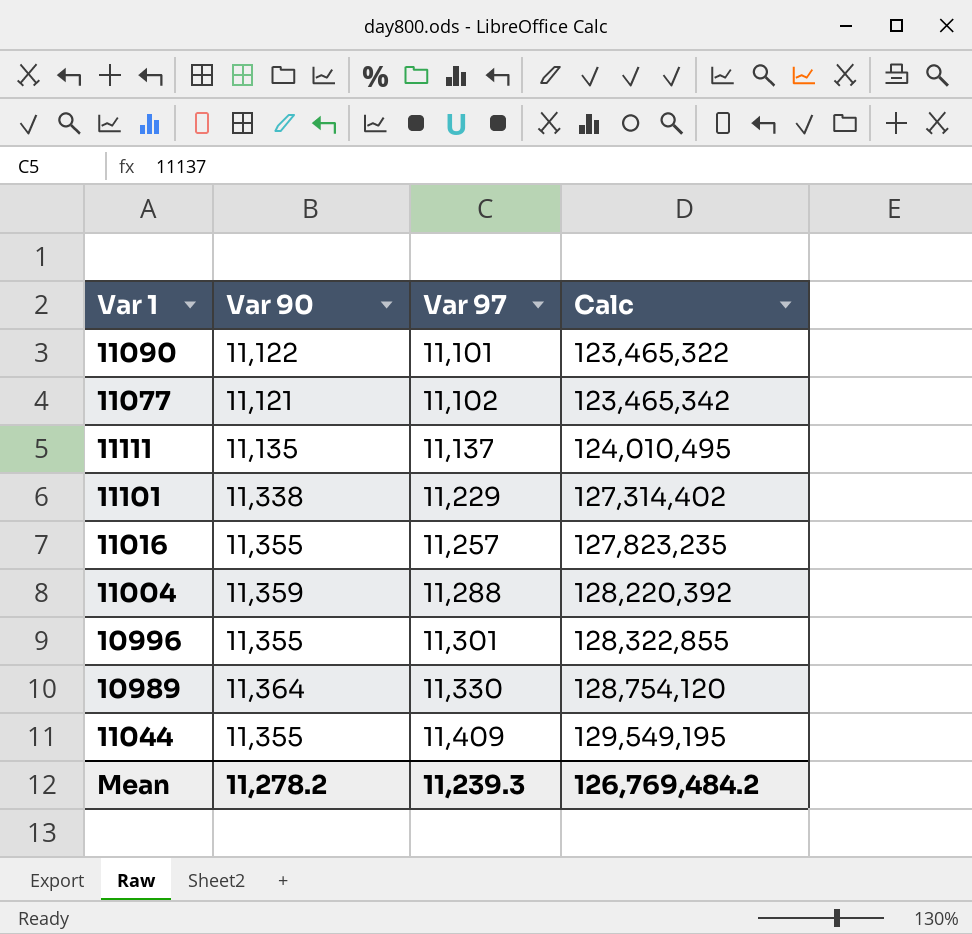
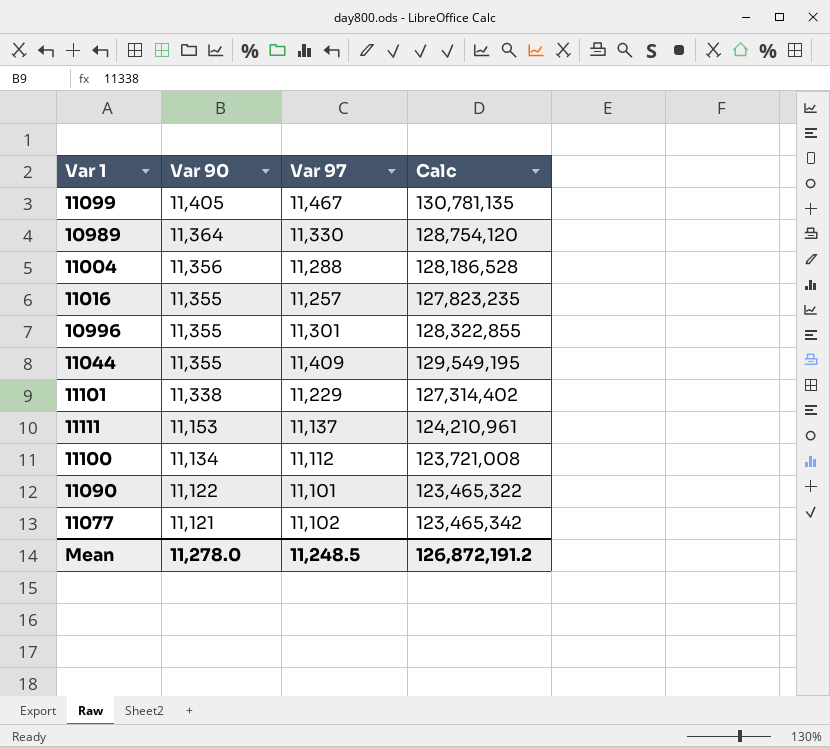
row order: Var 97 ascending -> Var 90 descending
row 11099: none -> 11,405 | 11,467 | 130,781,135
11004 | Var 90: 11,359 -> 11,356
11004 | Calc: 128,220,392 -> 128,186,528
11111 | Var 90: 11,135 -> 11,153
11111 | Calc: 124,010,495 -> 124,210,961
row 11100: none -> 11,134 | 11,112 | 123,721,008
Mean | Var 90: 11,278.2 -> 11,278.0
Mean | Var 97: 11,239.3 -> 11,248.5
Mean | Calc: 126,769,484.2 -> 126,872,191.2

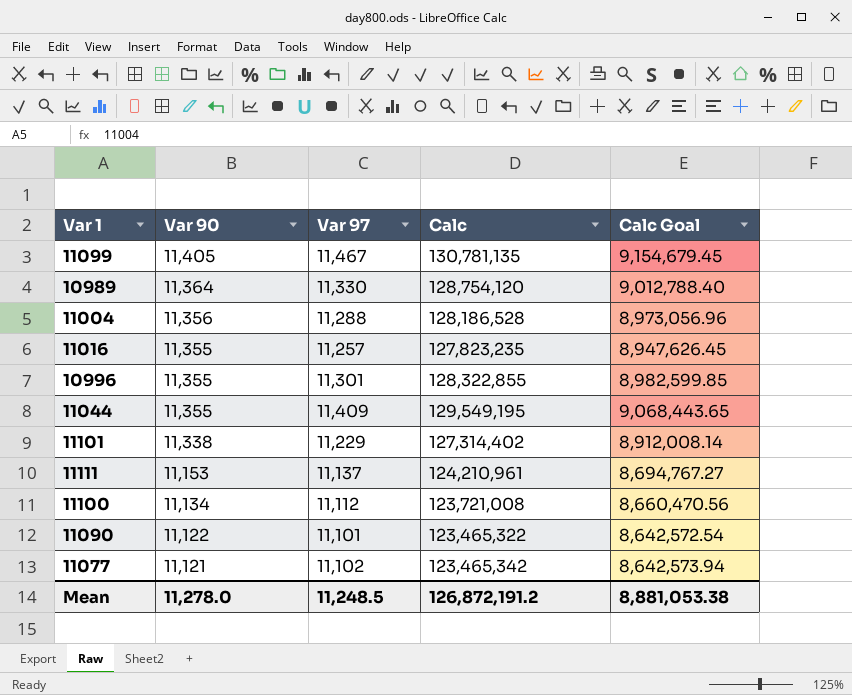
column Calc Goal | formula: none -> [Calc] * 0.07

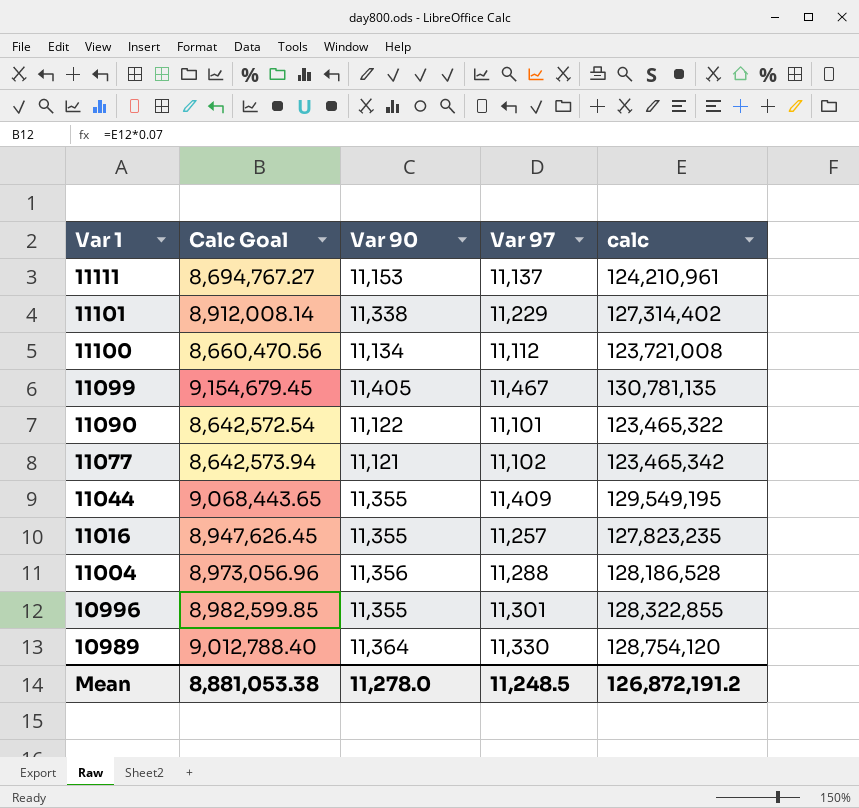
row order: Var 90 descending -> Var 1 descending
column Calc Goal | position: 5 -> 2
column name: Calc -> calc

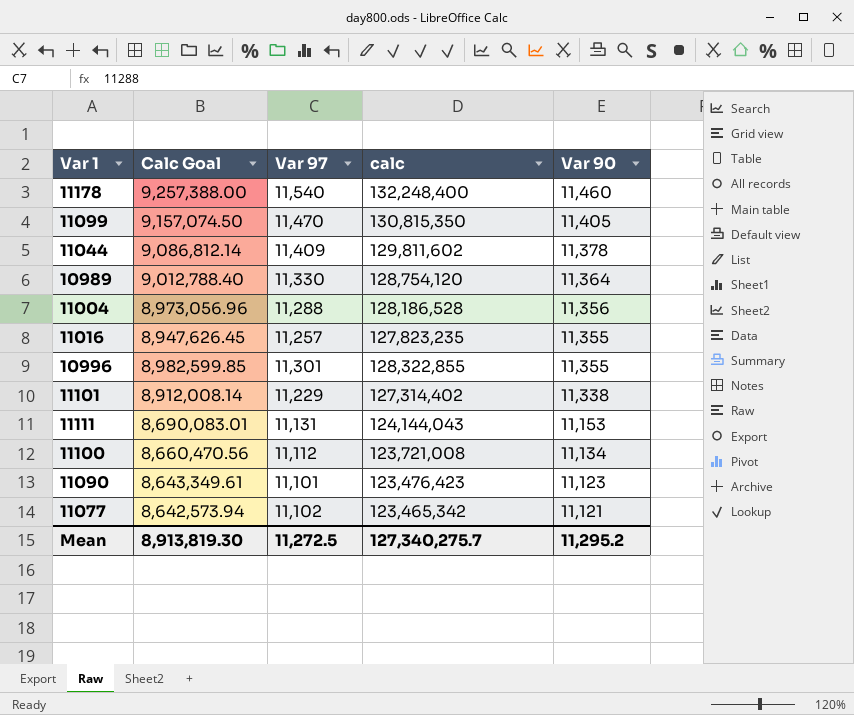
row order: Var 1 descending -> Var 90 descending
column Var 90 | position: 3 -> 5
row 11178: none -> 9,257,388.00 | 11,540 | 132,248,400 | 11,460
11099 | Calc Goal: 9,154,679.45 -> 9,157,074.50
11099 | Var 97: 11,467 -> 11,470
11099 | calc: 130,781,135 -> 130,815,350
11044 | Calc Goal: 9,068,443.65 -> 9,086,812.14
11044 | calc: 129,549,195 -> 129,811,602
11044 | Var 90: 11,355 -> 11,378
11111 | Calc Goal: 8,694,767.27 -> 8,690,083.01
11111 | Var 97: 11,137 -> 11,131
11111 | calc: 124,210,961 -> 124,144,043
11090 | Calc Goal: 8,642,572.54 -> 8,643,349.61
11090 | calc: 123,465,322 -> 123,476,423
11090 | Var 90: 11,122 -> 11,123
Mean | Calc Goal: 8,881,053.38 -> 8,913,819.30
Mean | Var 97: 11,248.5 -> 11,272.5
Mean | calc: 126,872,191.2 -> 127,340,275.7
Mean | Var 90: 11,278.0 -> 11,295.2

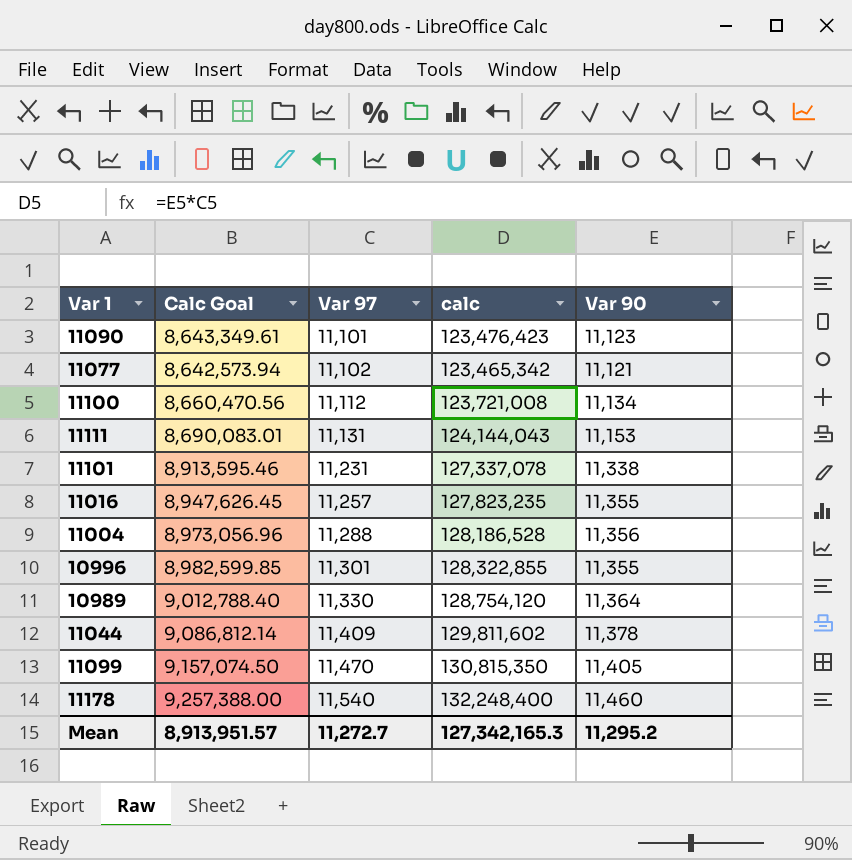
row order: Var 90 descending -> Var 97 ascending
11101 | Calc Goal: 8,912,008.14 -> 8,913,595.46
11101 | Var 97: 11,229 -> 11,231
11101 | calc: 127,314,402 -> 127,337,078
Mean | Calc Goal: 8,913,819.30 -> 8,913,951.57
Mean | Var 97: 11,272.5 -> 11,272.7
Mean | calc: 127,340,275.7 -> 127,342,165.3

